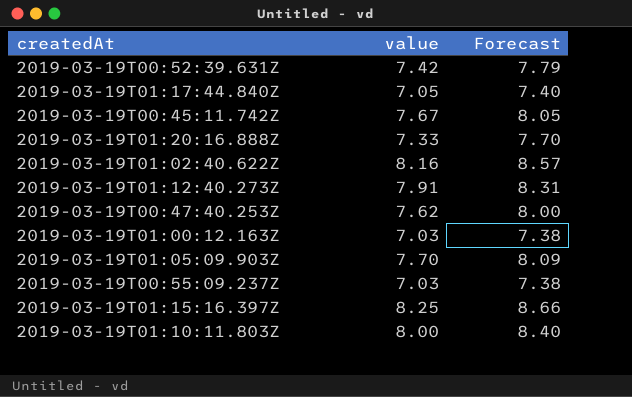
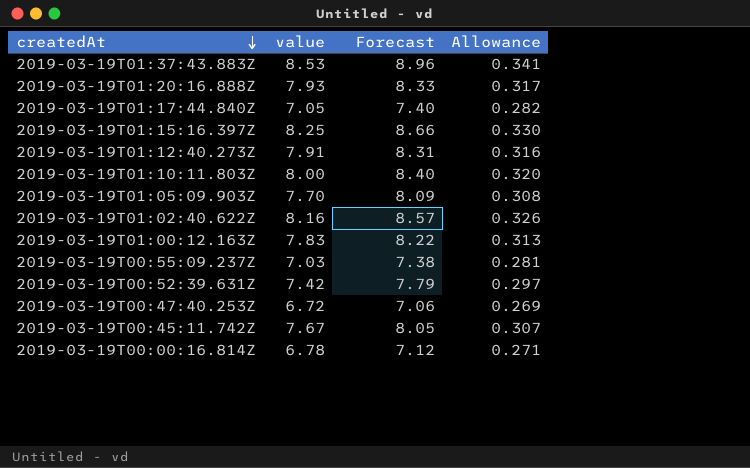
row order: none -> createdAt descending
column Allowance | formula: none -> [value] * 0.04
row 2019-03-19T01:37:43.883Z: none -> 8.53 | 8.96 | 0.341
2019-03-19T01:20:16.888Z | value: 7.33 -> 7.93
2019-03-19T01:20:16.888Z | Forecast: 7.70 -> 8.33
2019-03-19T01:00:12.163Z | value: 7.03 -> 7.83
2019-03-19T01:00:12.163Z | Forecast: 7.38 -> 8.22
2019-03-19T00:47:40.253Z | value: 7.62 -> 6.72
2019-03-19T00:47:40.253Z | Forecast: 8.00 -> 7.06
row 2019-03-19T00:00:16.814Z: none -> 6.78 | 7.12 | 0.271

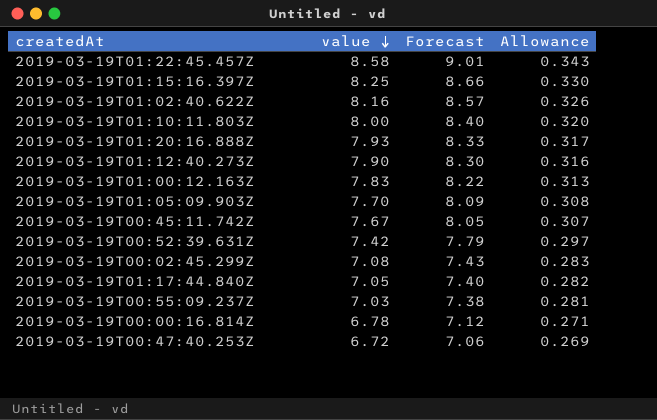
row order: createdAt descending -> value descending
row 2019-03-19T01:37:43.883Z: 8.53 | 8.96 | 0.341 -> none
row 2019-03-19T01:22:45.457Z: none -> 8.58 | 9.01 | 0.343
2019-03-19T01:12:40.273Z | value: 7.91 -> 7.90
2019-03-19T01:12:40.273Z | Forecast: 8.31 -> 8.30
row 2019-03-19T00:02:45.299Z: none -> 7.08 | 7.43 | 0.283

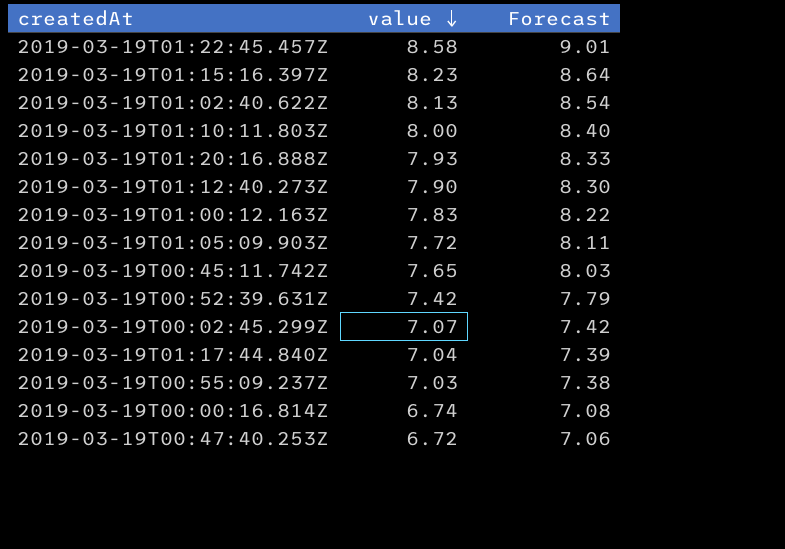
column Allowance | formula: [value] * 0.04 -> none
2019-03-19T01:15:16.397Z | value: 8.25 -> 8.23
2019-03-19T01:15:16.397Z | Forecast: 8.66 -> 8.64
2019-03-19T01:02:40.622Z | value: 8.16 -> 8.13
2019-03-19T01:02:40.622Z | Forecast: 8.57 -> 8.54
2019-03-19T01:05:09.903Z | value: 7.70 -> 7.72
2019-03-19T01:05:09.903Z | Forecast: 8.09 -> 8.11
2019-03-19T00:45:11.742Z | value: 7.67 -> 7.65
2019-03-19T00:45:11.742Z | Forecast: 8.05 -> 8.03
2019-03-19T00:02:45.299Z | value: 7.08 -> 7.07
2019-03-19T00:02:45.299Z | Forecast: 7.43 -> 7.42
2019-03-19T01:17:44.840Z | value: 7.05 -> 7.04
2019-03-19T01:17:44.840Z | Forecast: 7.40 -> 7.39
2019-03-19T00:00:16.814Z | value: 6.78 -> 6.74
2019-03-19T00:00:16.814Z | Forecast: 7.12 -> 7.08

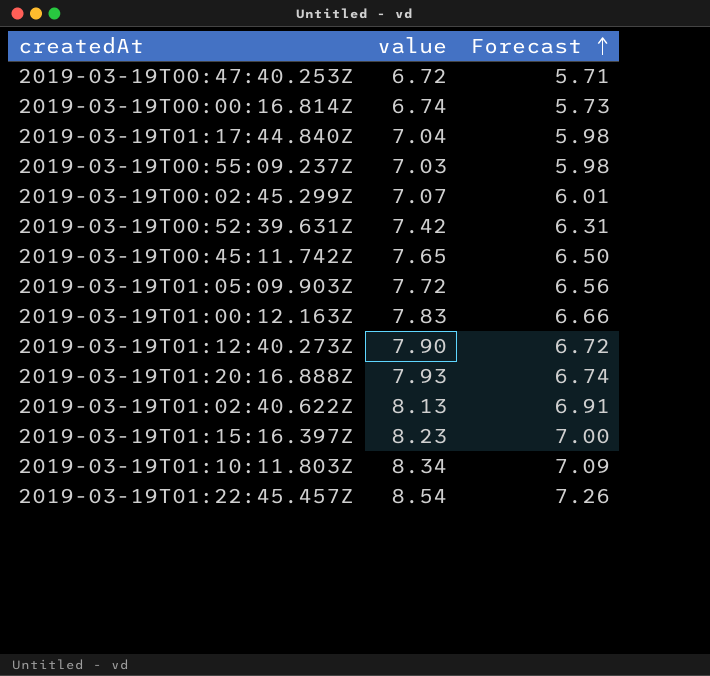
row order: value descending -> Forecast ascending
column Forecast | formula: [value] * 1.05 -> [value] * 0.85
2019-03-19T01:10:11.803Z | value: 8.00 -> 8.34
2019-03-19T01:22:45.457Z | value: 8.58 -> 8.54

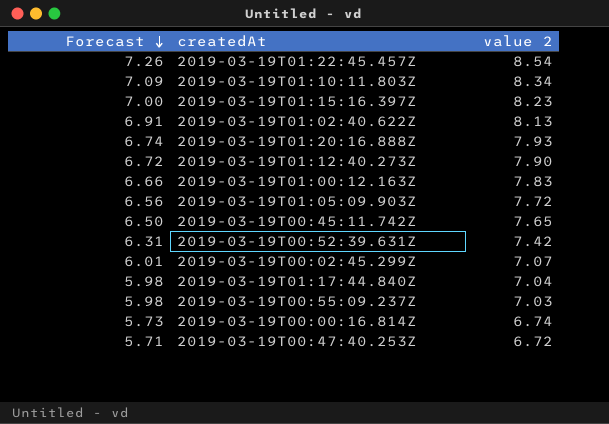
row order: Forecast ascending -> Forecast descending
column Forecast | position: 3 -> 1
column name: value -> value 2

